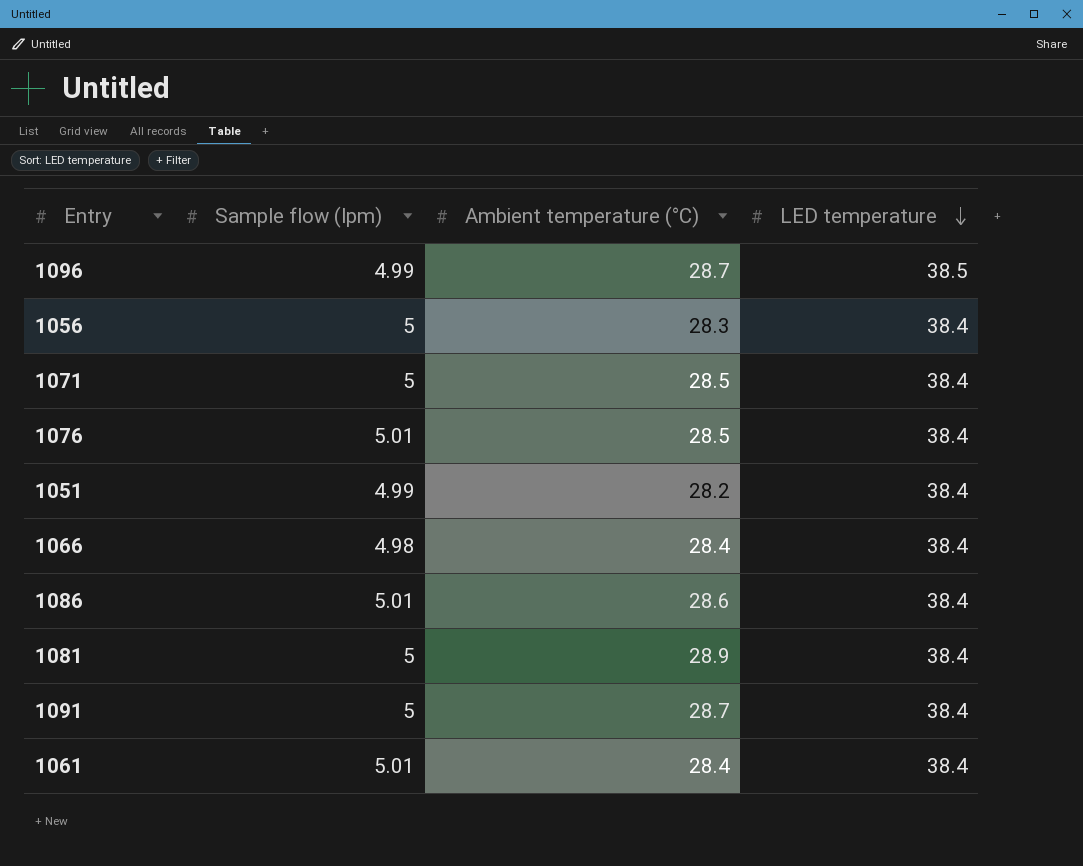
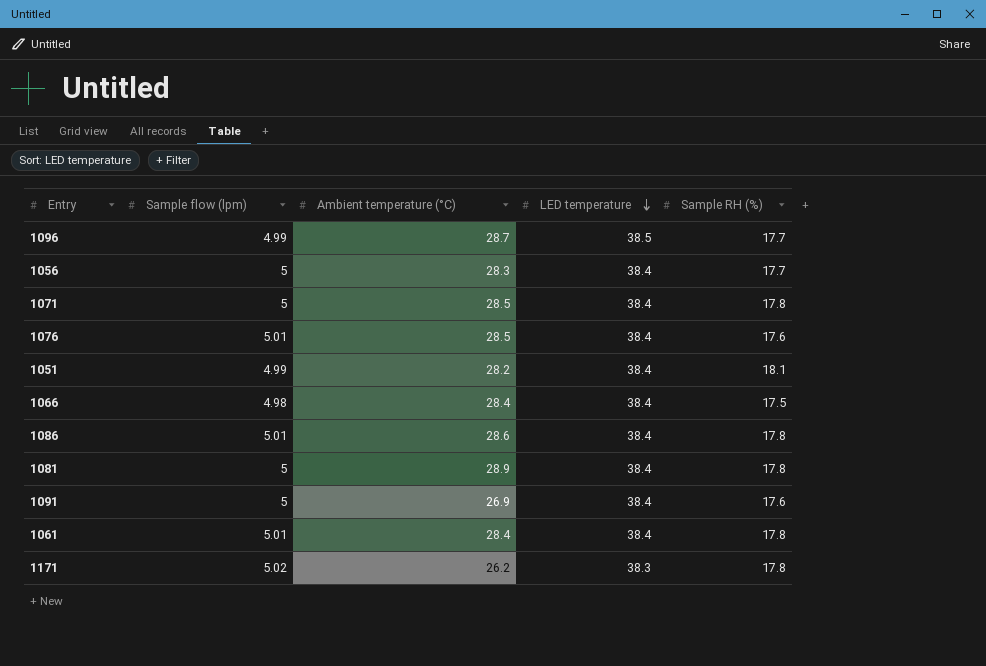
column Sample RH (%) | position: none -> 5
1091 | Ambient temperature (°C): 28.7 -> 26.9
row 1171: none -> 5.02 | 26.2 | 38.3 | 17.8

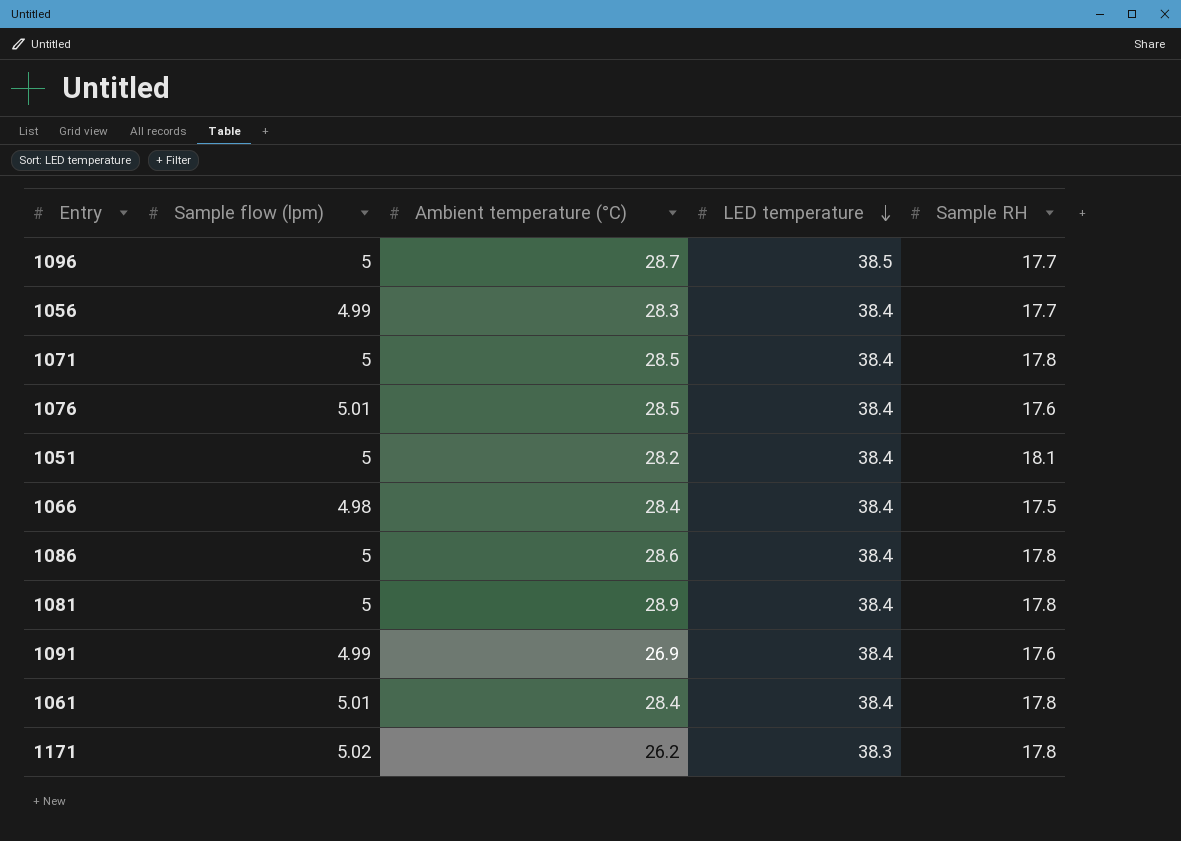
column name: Sample RH (%) -> Sample RH
1096 | Sample flow (lpm): 4.99 -> 5
1056 | Sample flow (lpm): 5 -> 4.99
1051 | Sample flow (lpm): 4.99 -> 5
1086 | Sample flow (lpm): 5.01 -> 5
1091 | Sample flow (lpm): 5 -> 4.99

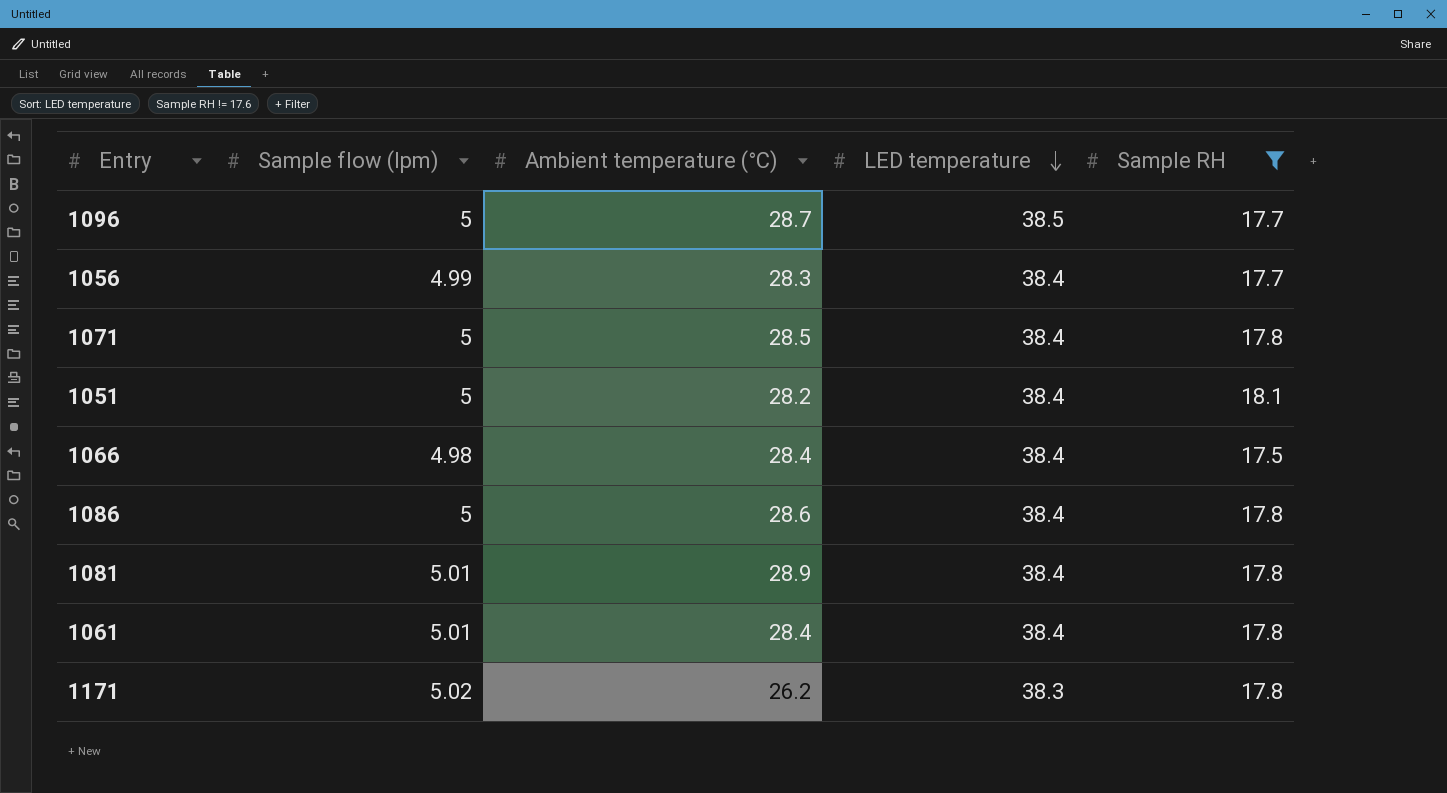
filter: none -> Sample RH != 17.6
1081 | Sample flow (lpm): 5 -> 5.01

